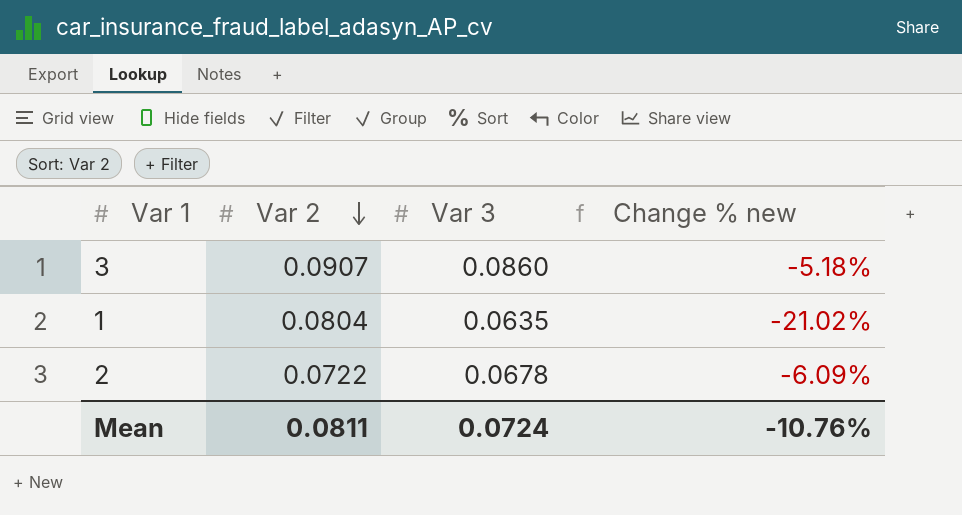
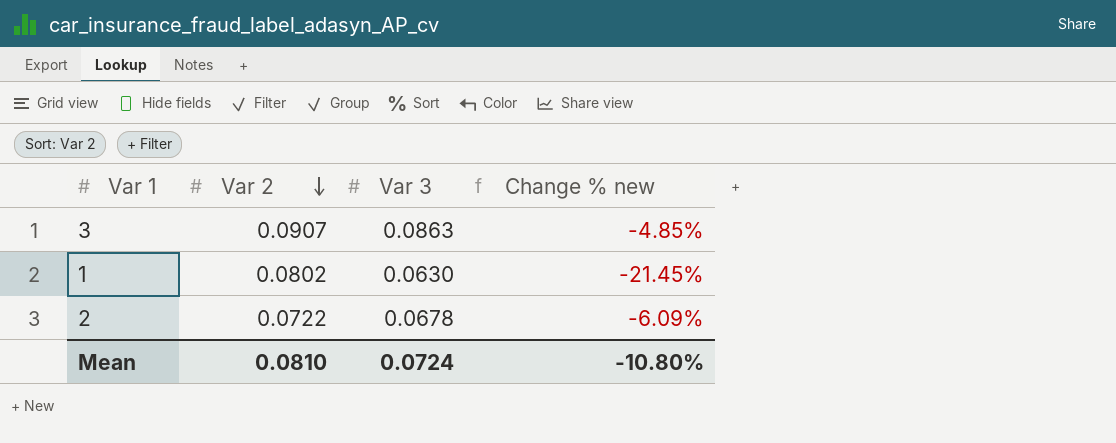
3 | Var 3: 0.0860 -> 0.0863
3 | Change % new: -5.18% -> -4.85%
1 | Var 2: 0.0804 -> 0.0802
1 | Var 3: 0.0635 -> 0.0630
1 | Change % new: -21.02% -> -21.45%
Mean | Var 2: 0.0811 -> 0.0810
Mean | Change % new: -10.76% -> -10.80%

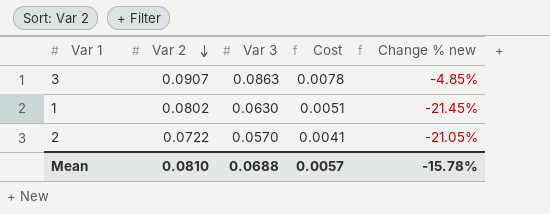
column Cost | formula: none -> [Var 2] * [Var 3]
2 | Var 3: 0.0678 -> 0.0570
2 | Change % new: -6.09% -> -21.05%
Mean | Var 3: 0.0724 -> 0.0688
Mean | Change % new: -10.80% -> -15.78%

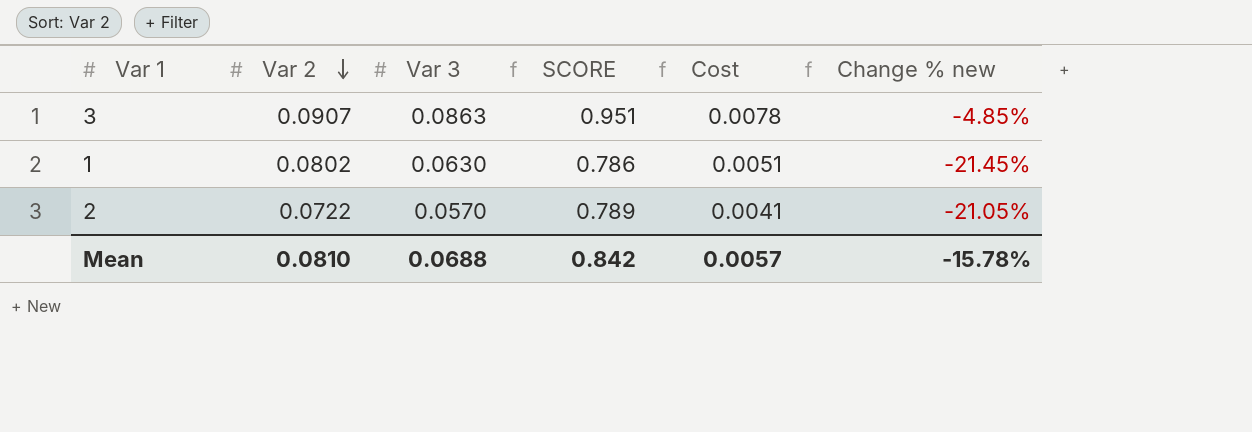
column SCORE | formula: none -> [Var 3] / [Var 2]

